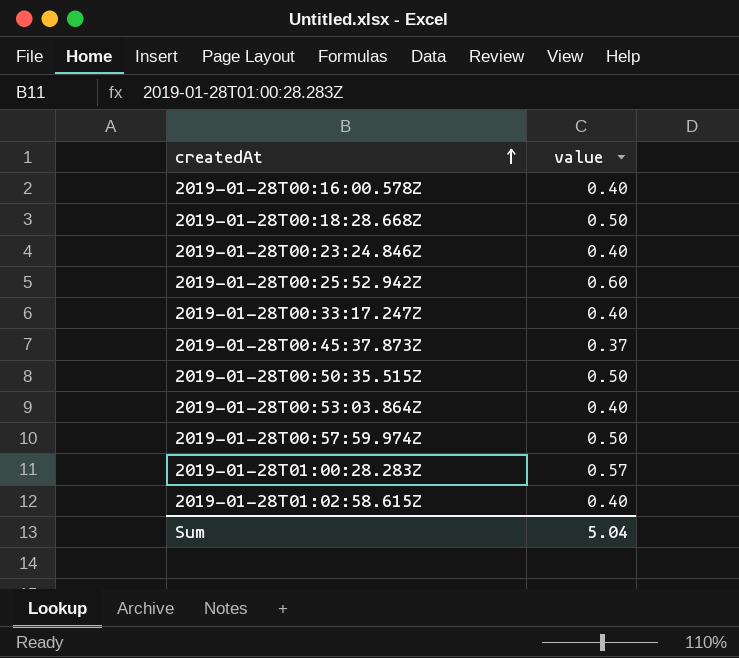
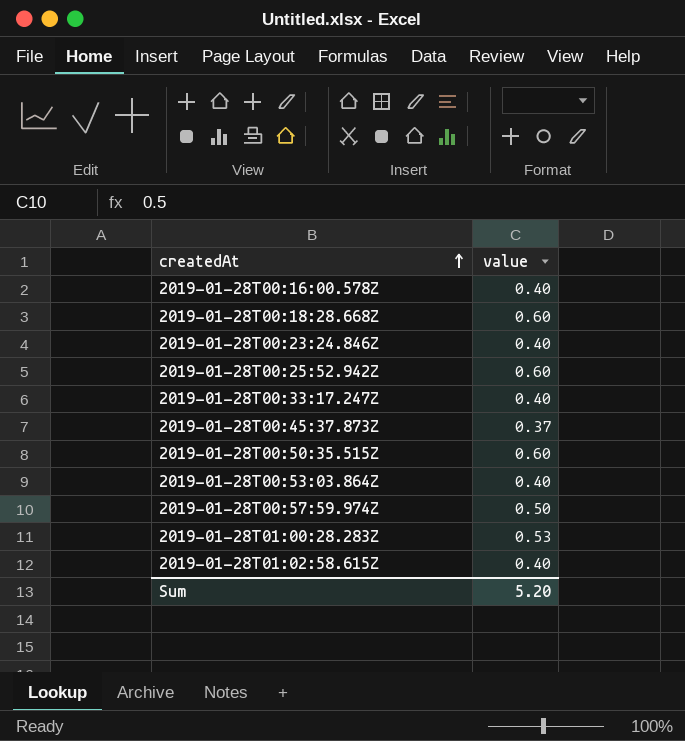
2019-01-28T00:18:28.668Z | value: 0.50 -> 0.60
2019-01-28T00:50:35.515Z | value: 0.50 -> 0.60
2019-01-28T01:00:28.283Z | value: 0.57 -> 0.53
Sum | value: 5.04 -> 5.20

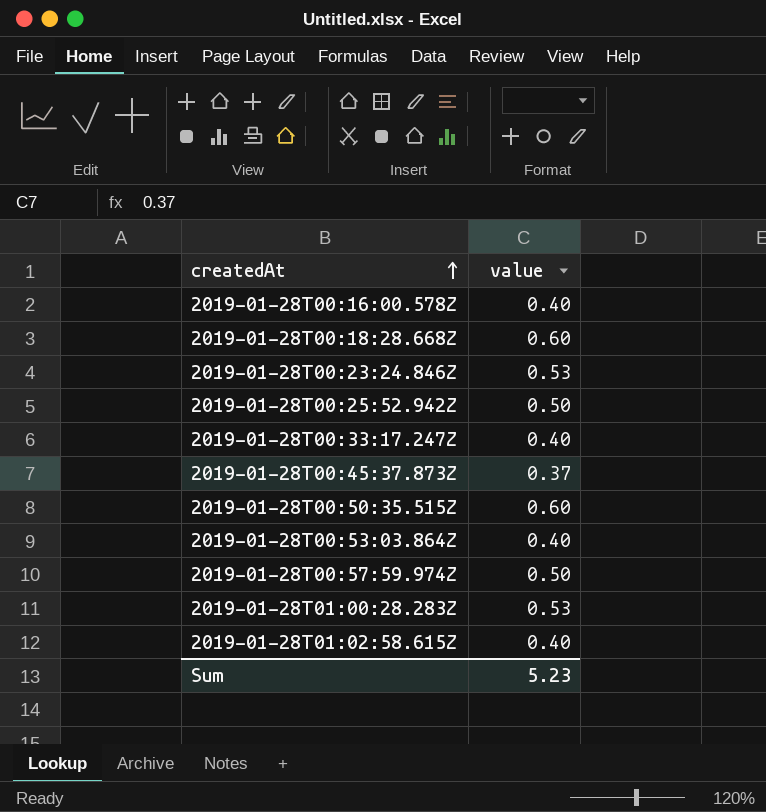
2019-01-28T00:23:24.846Z | value: 0.40 -> 0.53
2019-01-28T00:25:52.942Z | value: 0.60 -> 0.50
Sum | value: 5.20 -> 5.23

